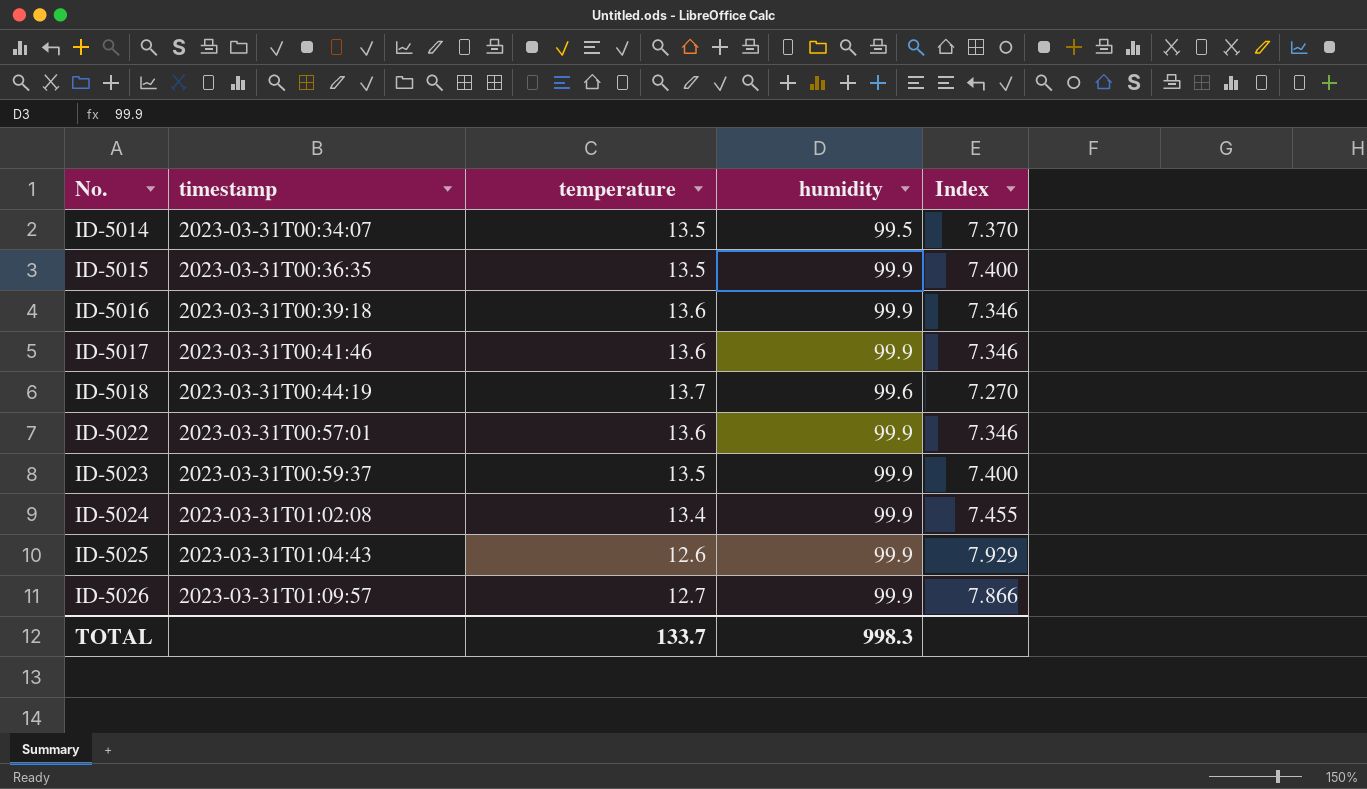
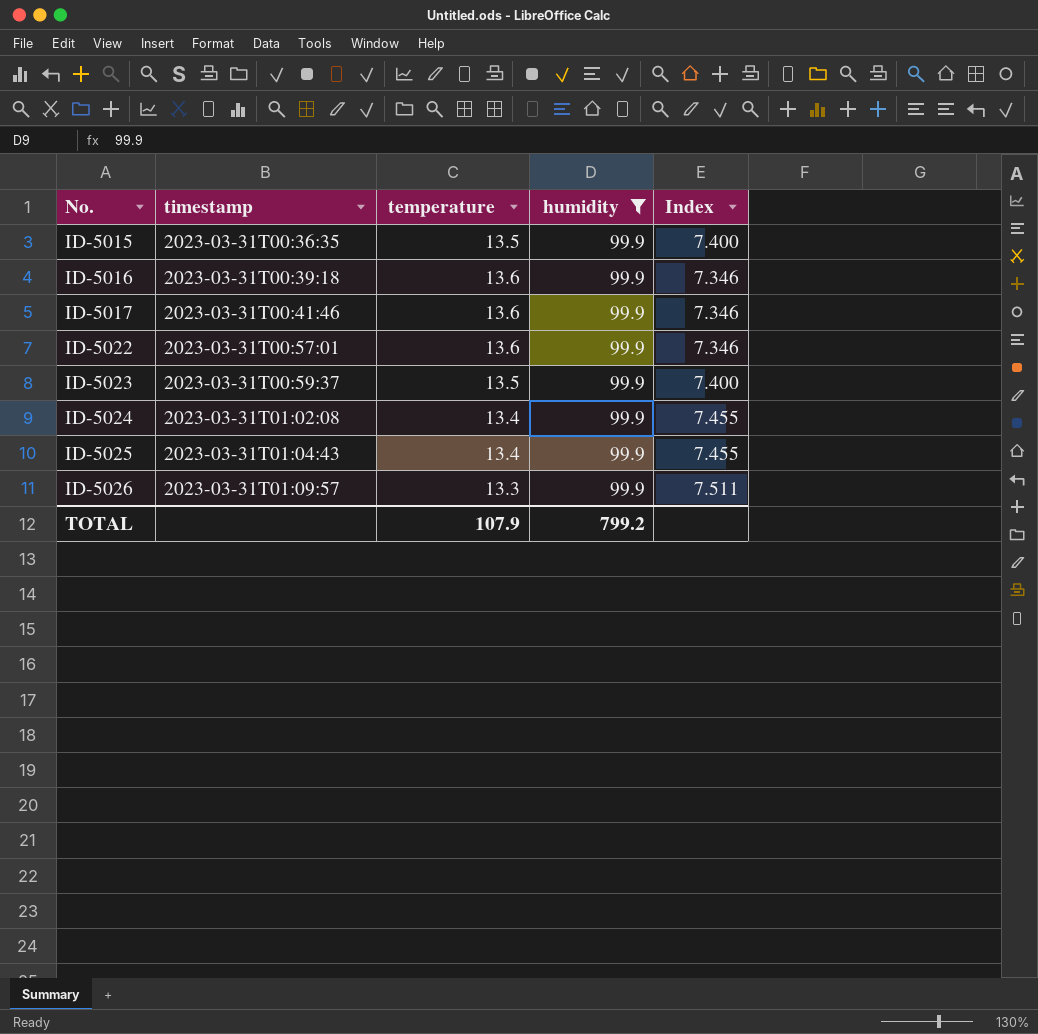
filter: none -> humidity = 99.9
ID-5025 | temperature: 12.6 -> 13.4
ID-5025 | Index: 7.929 -> 7.455
ID-5026 | temperature: 12.7 -> 13.3
ID-5026 | Index: 7.866 -> 7.511
TOTAL | temperature: 133.7 -> 107.9
TOTAL | humidity: 998.3 -> 799.2

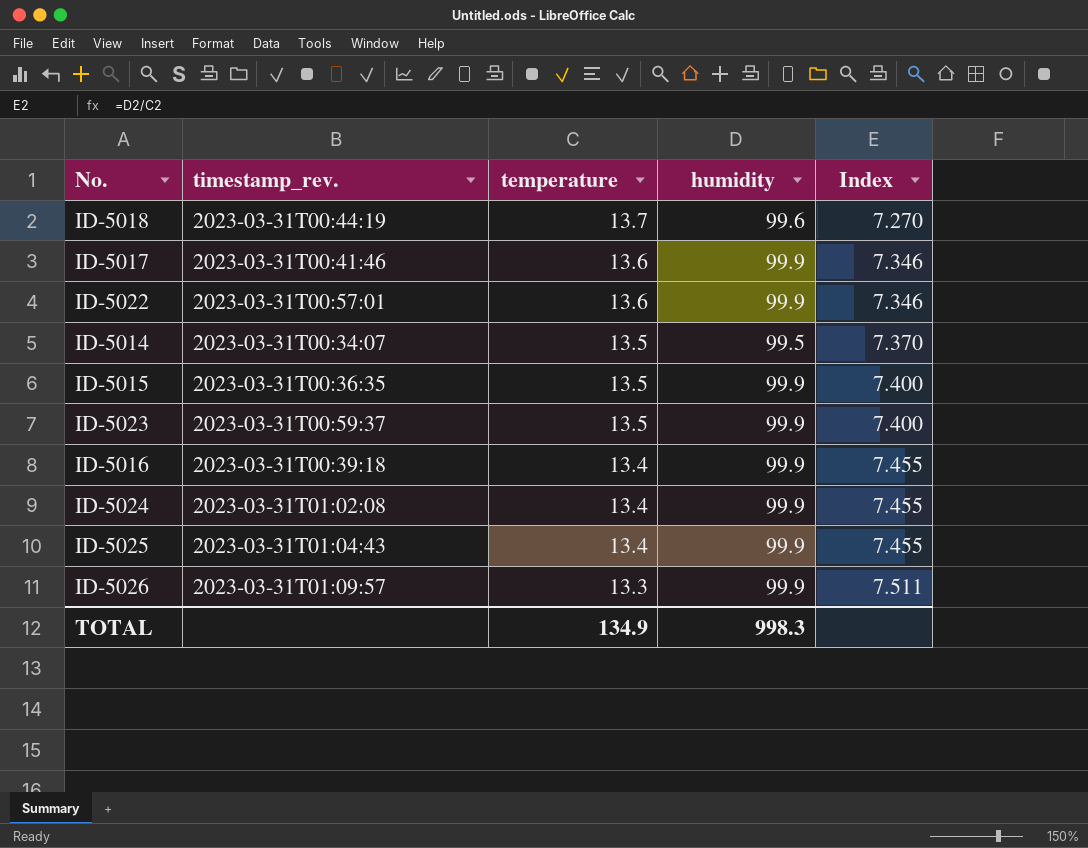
filter: humidity = 99.9 -> none
row order: No. ascending -> temperature descending
column name: timestamp -> timestamp_rev.
ID-5016 | temperature: 13.6 -> 13.4
ID-5016 | Index: 7.346 -> 7.455
TOTAL | temperature: 107.9 -> 134.9
TOTAL | humidity: 799.2 -> 998.3

